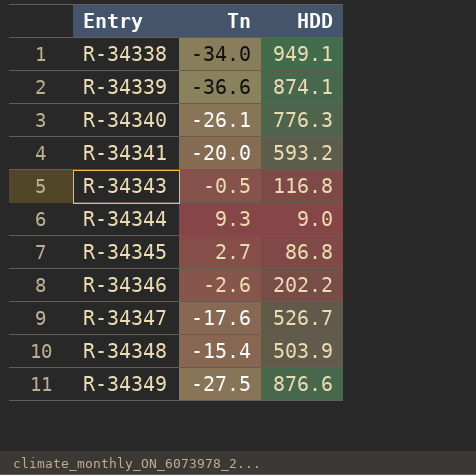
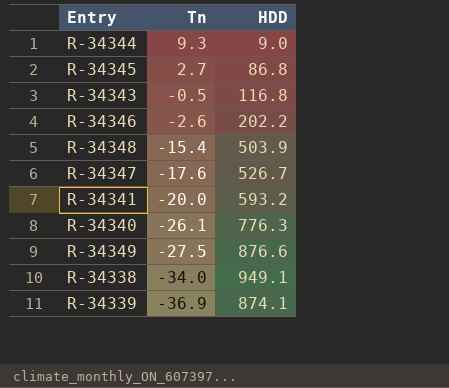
row order: Entry ascending -> Tn descending
R-34339 | Tn: -36.6 -> -36.9

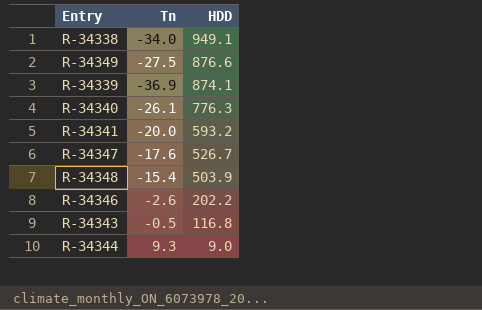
row order: Tn descending -> HDD descending
row R-34345: 2.7 | 86.8 -> none

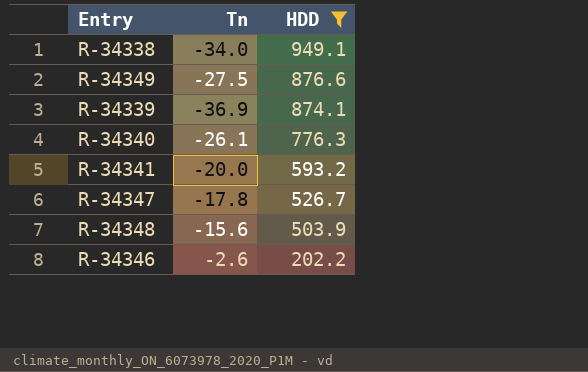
filter: none -> HDD >= 202.2
R-34347 | Tn: -17.6 -> -17.8
R-34348 | Tn: -15.4 -> -15.6

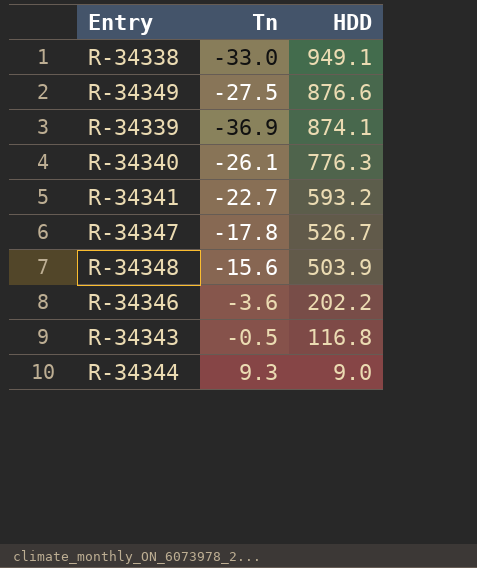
filter: HDD >= 202.2 -> none
R-34338 | Tn: -34.0 -> -33.0
R-34341 | Tn: -20.0 -> -22.7
R-34346 | Tn: -2.6 -> -3.6

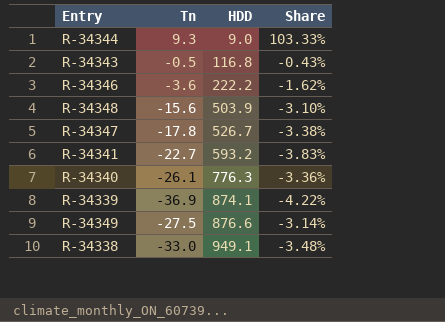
row order: HDD descending -> HDD ascending
column Share | formula: none -> [Tn] / [HDD]
R-34346 | HDD: 202.2 -> 222.2

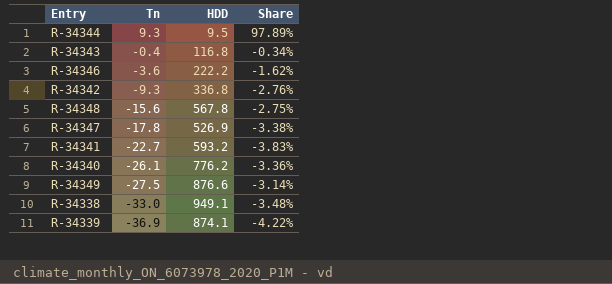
row order: HDD ascending -> Tn descending
R-34344 | HDD: 9.0 -> 9.5
R-34344 | Share: 103.33% -> 97.89%
R-34343 | Tn: -0.5 -> -0.4
R-34343 | Share: -0.43% -> -0.34%
row R-34342: none -> -9.3 | 336.8 | -2.76%
R-34348 | HDD: 503.9 -> 567.8
R-34348 | Share: -3.10% -> -2.75%
R-34347 | HDD: 526.7 -> 526.9
R-34340 | HDD: 776.3 -> 776.2

